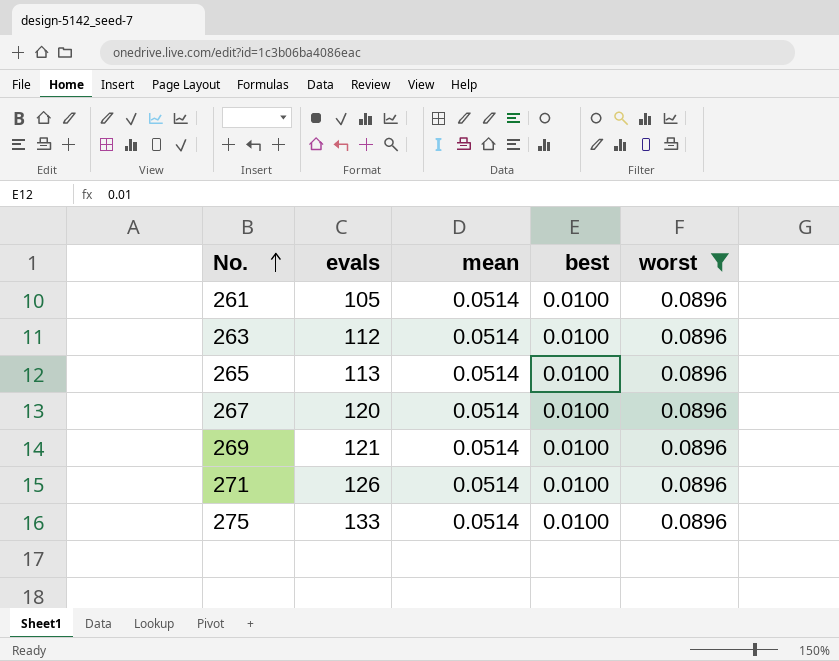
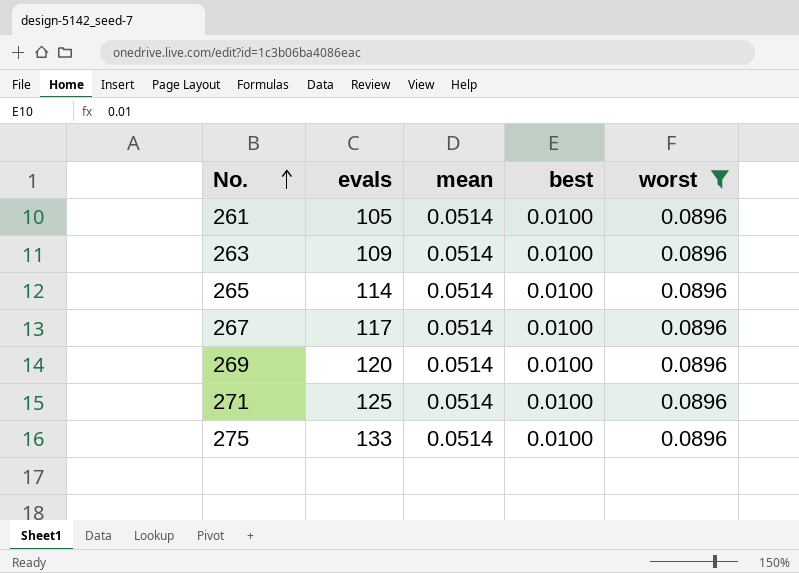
263 | evals: 112 -> 109
265 | evals: 113 -> 114
267 | evals: 120 -> 117
269 | evals: 121 -> 120
271 | evals: 126 -> 125

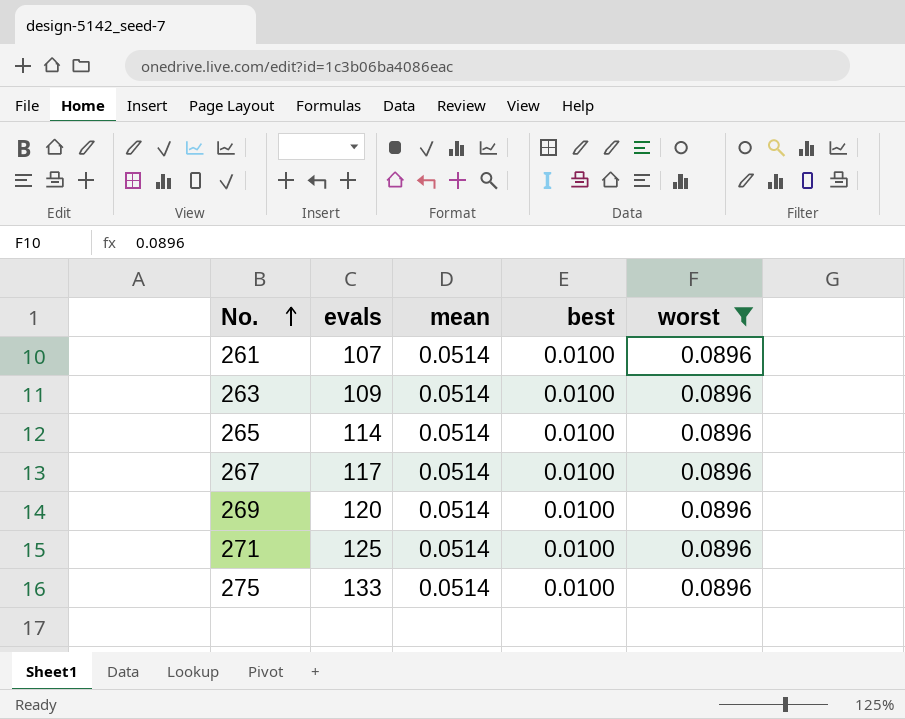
261 | evals: 105 -> 107

